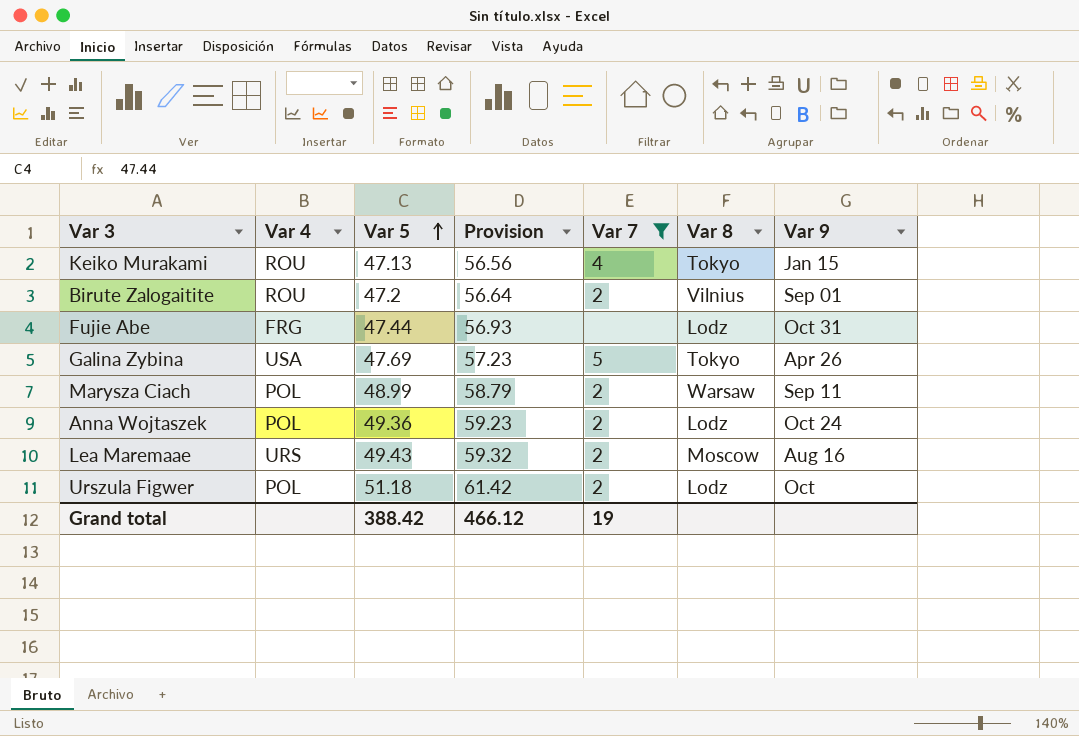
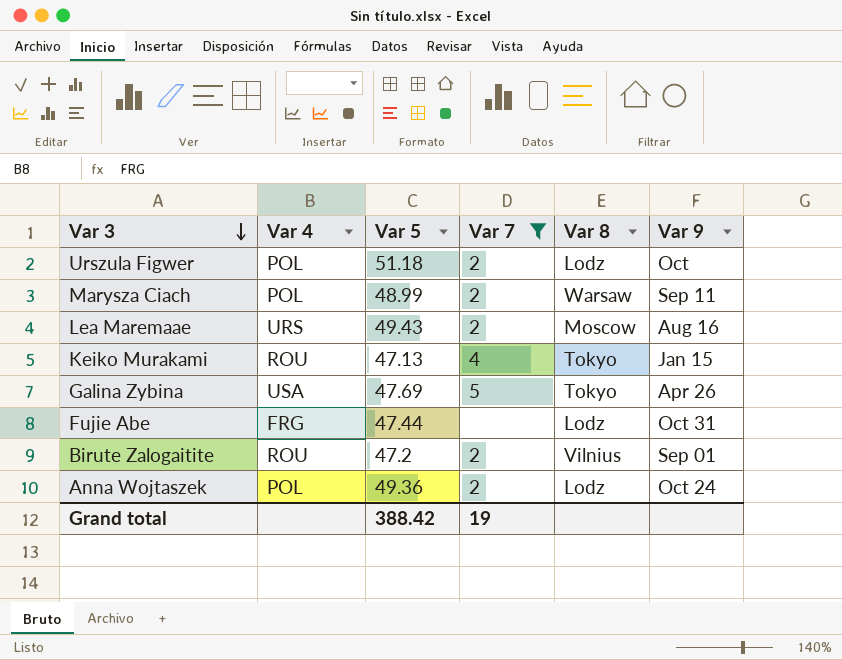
row order: Var 5 ascending -> Var 3 descending
column Provision | formula: [Var 5] * 1.2 -> none

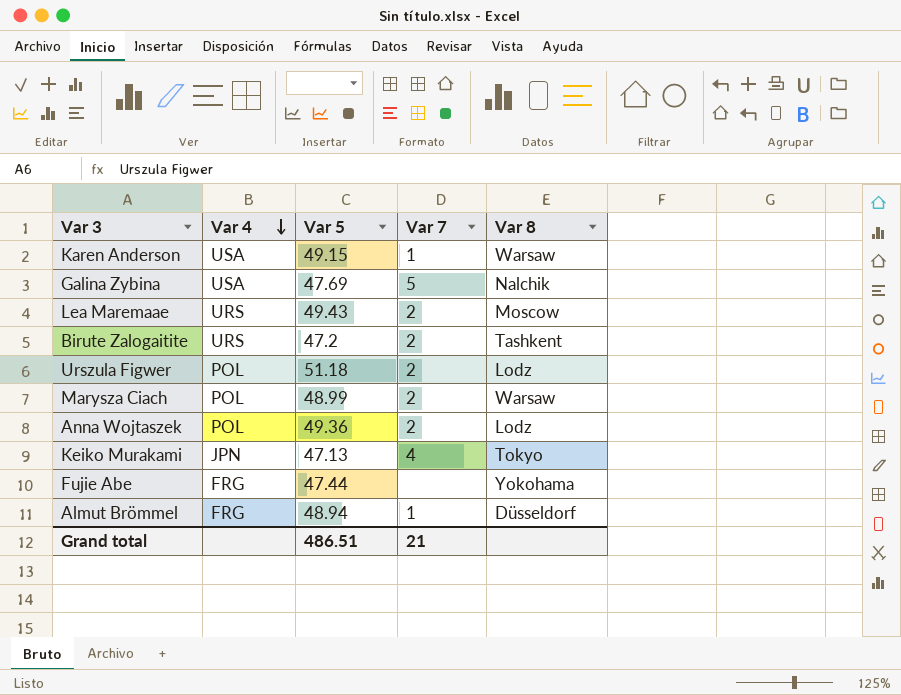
filter: Var 7 != 1 -> none
row order: Var 3 descending -> Var 4 descending
column Var 9 | position: 6 -> none
Galina Zybina | Var 8: Tokyo -> Nalchik
Birute Zalogaitite | Var 4: ROU -> URS
Birute Zalogaitite | Var 8: Vilnius -> Tashkent
Keiko Murakami | Var 4: ROU -> JPN
Fujie Abe | Var 8: Lodz -> Yokohama
Grand total | Var 5: 388.42 -> 486.51
Grand total | Var 7: 19 -> 21

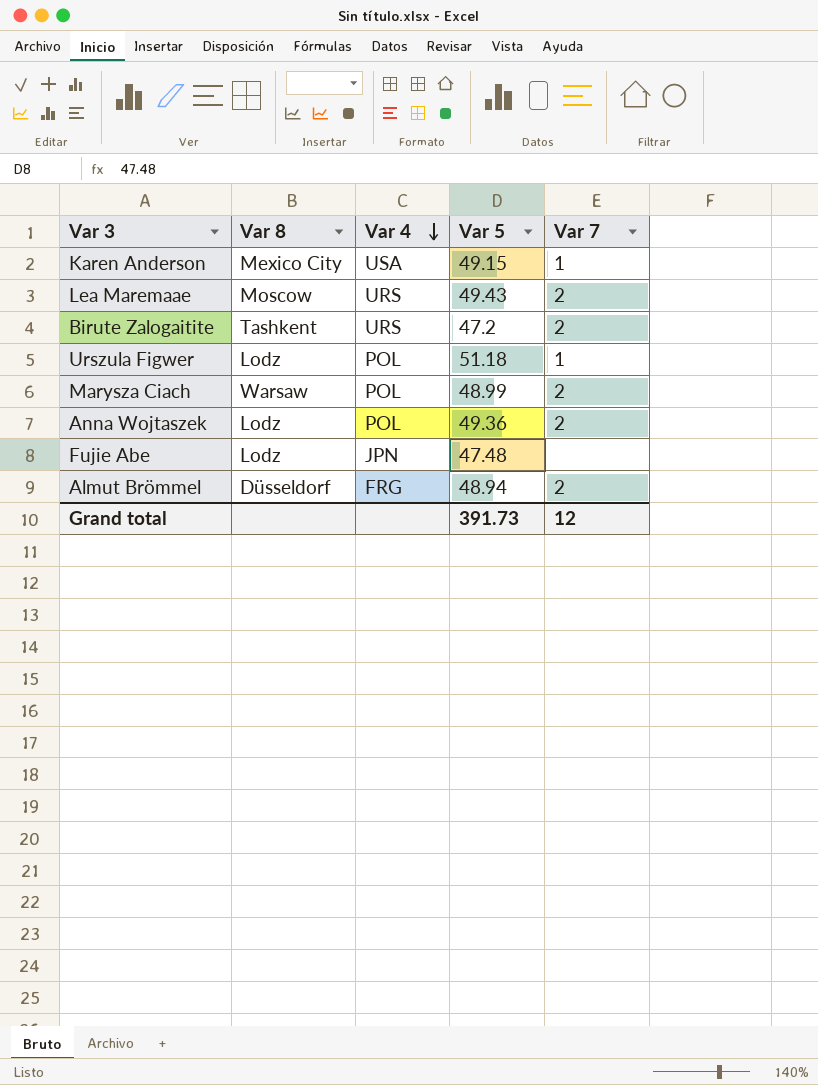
column Var 8 | position: 5 -> 2
row Galina Zybina: USA | 47.69 | 5 | Nalchik -> none
row Keiko Murakami: JPN | 47.13 | 4 | Tokyo -> none
Karen Anderson | Var 8: Warsaw -> Mexico City
Urszula Figwer | Var 7: 2 -> 1
Fujie Abe | Var 8: Yokohama -> Lodz
Fujie Abe | Var 4: FRG -> JPN
Fujie Abe | Var 5: 47.44 -> 47.48
Almut Brömmel | Var 7: 1 -> 2
Grand total | Var 5: 486.51 -> 391.73
Grand total | Var 7: 21 -> 12

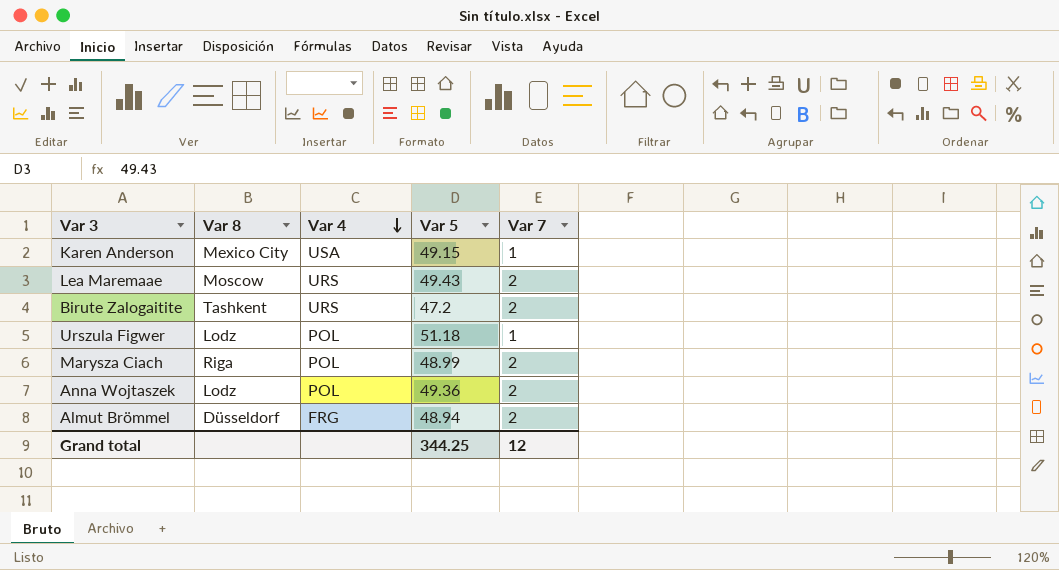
row Fujie Abe: Lodz | JPN | 47.48 | none -> none
Marysza Ciach | Var 8: Warsaw -> Riga
Grand total | Var 5: 391.73 -> 344.25

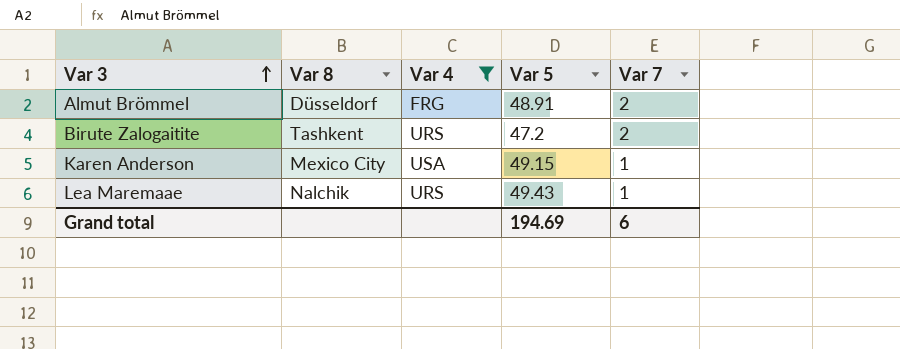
filter: none -> Var 4 != POL
row order: Var 4 descending -> Var 3 ascending
Almut Brömmel | Var 5: 48.94 -> 48.91
Lea Maremaae | Var 8: Moscow -> Nalchik
Lea Maremaae | Var 7: 2 -> 1
Grand total | Var 5: 344.25 -> 194.69
Grand total | Var 7: 12 -> 6

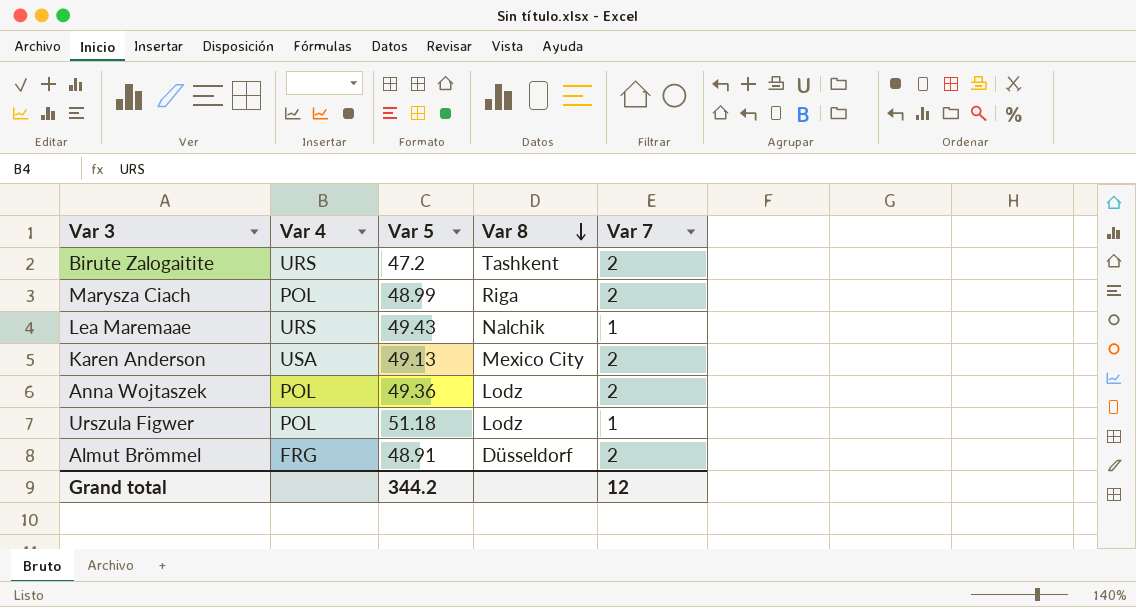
filter: Var 4 != POL -> none
row order: Var 3 ascending -> Var 8 descending
column Var 8 | position: 2 -> 4
Karen Anderson | Var 5: 49.15 -> 49.13
Karen Anderson | Var 7: 1 -> 2
Grand total | Var 5: 194.69 -> 344.2
Grand total | Var 7: 6 -> 12

